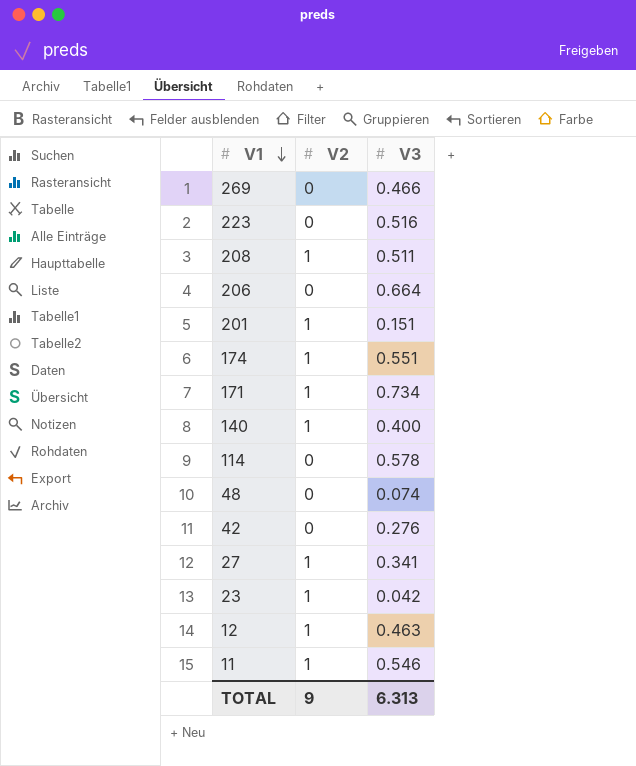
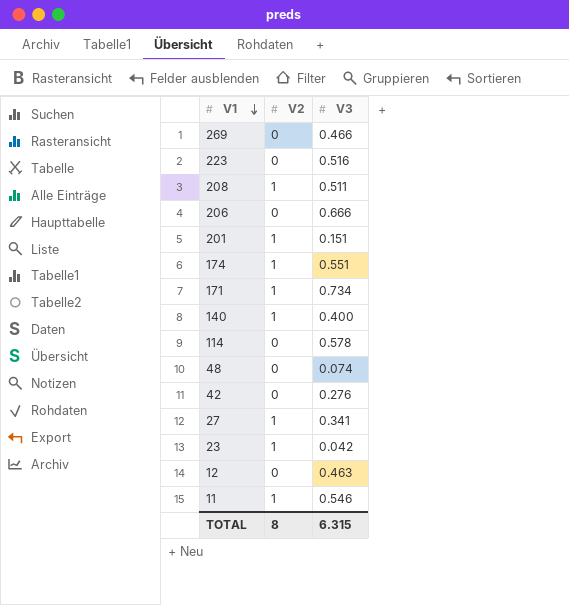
206 | V3: 0.664 -> 0.666
12 | V2: 1 -> 0
TOTAL | V2: 9 -> 8
TOTAL | V3: 6.313 -> 6.315

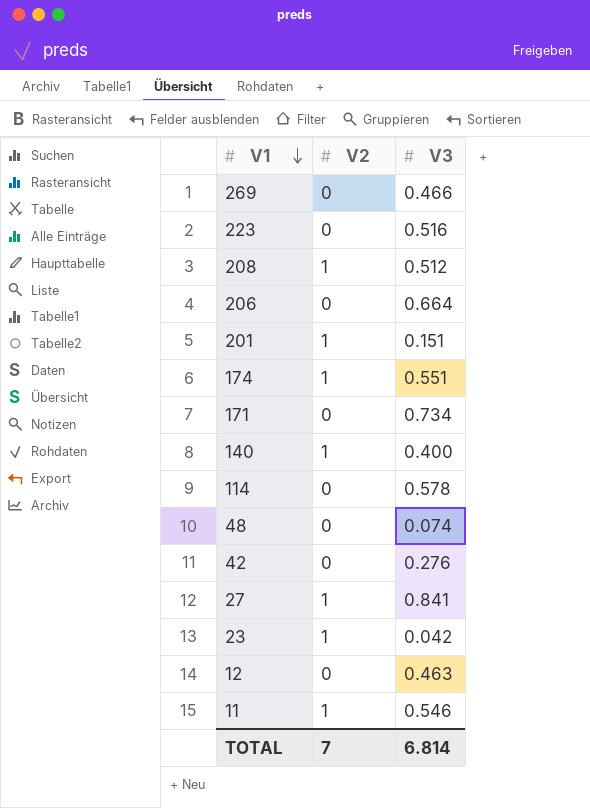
208 | V3: 0.511 -> 0.512
206 | V3: 0.666 -> 0.664
171 | V2: 1 -> 0
27 | V3: 0.341 -> 0.841
TOTAL | V2: 8 -> 7
TOTAL | V3: 6.315 -> 6.814

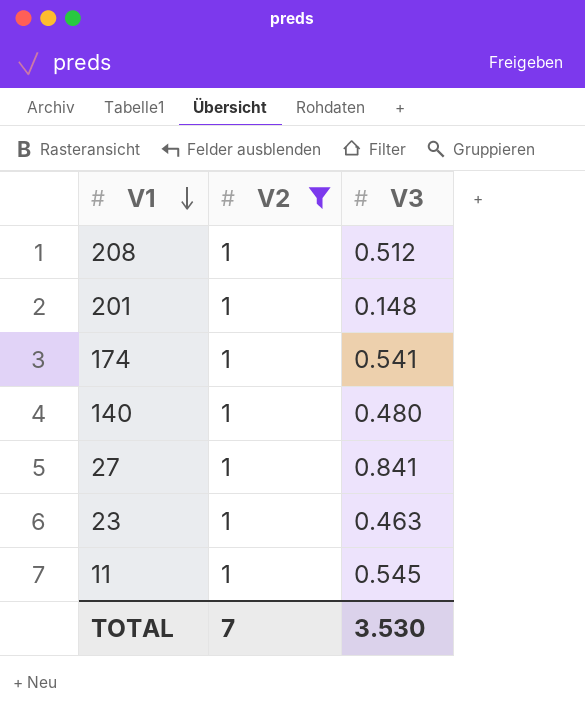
filter: none -> V2 = 1
201 | V3: 0.151 -> 0.148
174 | V3: 0.551 -> 0.541
140 | V3: 0.400 -> 0.480
23 | V3: 0.042 -> 0.463
11 | V3: 0.546 -> 0.545
TOTAL | V3: 6.814 -> 3.530

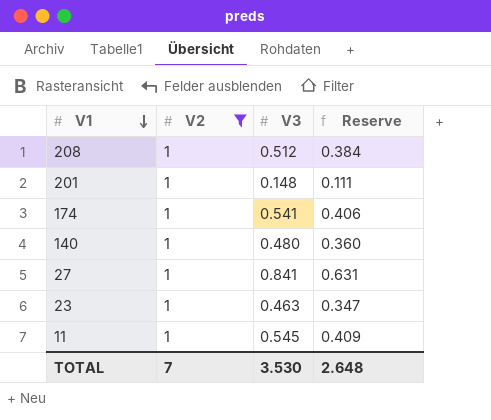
column Reserve | formula: none -> [V3] * 0.75

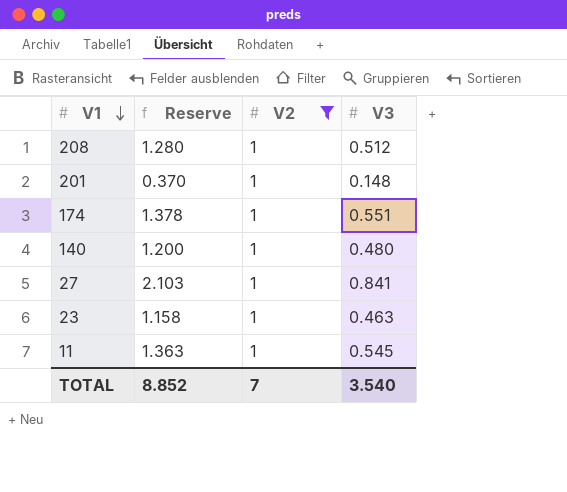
column Reserve | formula: [V3] * 0.75 -> [V3] * 2.5
column Reserve | position: 4 -> 2
174 | V3: 0.541 -> 0.551
TOTAL | Reserve: 2.648 -> 8.852
TOTAL | V3: 3.530 -> 3.540

